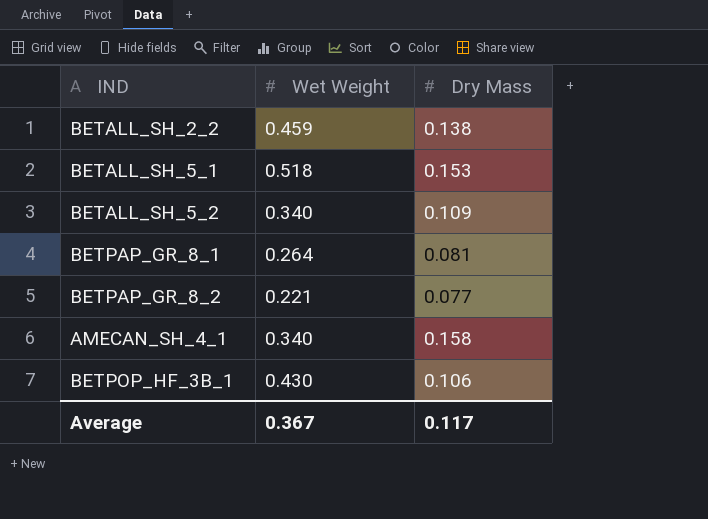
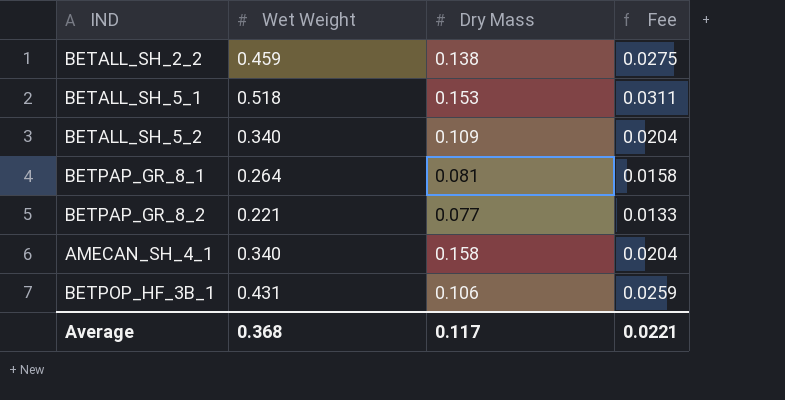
column Fee | formula: none -> [Wet Weight] * 0.06
BETPOP_HF_3B_1 | Wet Weight: 0.430 -> 0.431
Average | Wet Weight: 0.367 -> 0.368

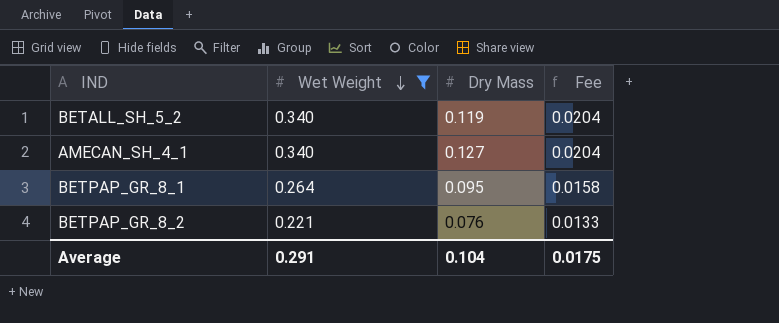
filter: none -> Wet Weight <= 0.340
row order: none -> Wet Weight descending
BETALL_SH_5_2 | Dry Mass: 0.109 -> 0.119
AMECAN_SH_4_1 | Dry Mass: 0.158 -> 0.127
BETPAP_GR_8_1 | Dry Mass: 0.081 -> 0.095
BETPAP_GR_8_2 | Dry Mass: 0.077 -> 0.076
Average | Wet Weight: 0.368 -> 0.291
Average | Dry Mass: 0.117 -> 0.104
Average | Fee: 0.0221 -> 0.0175

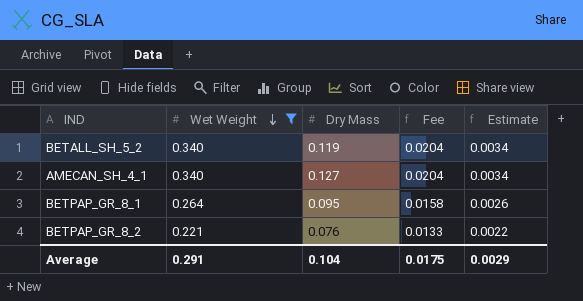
column Estimate | formula: none -> [Wet Weight] * 0.01

